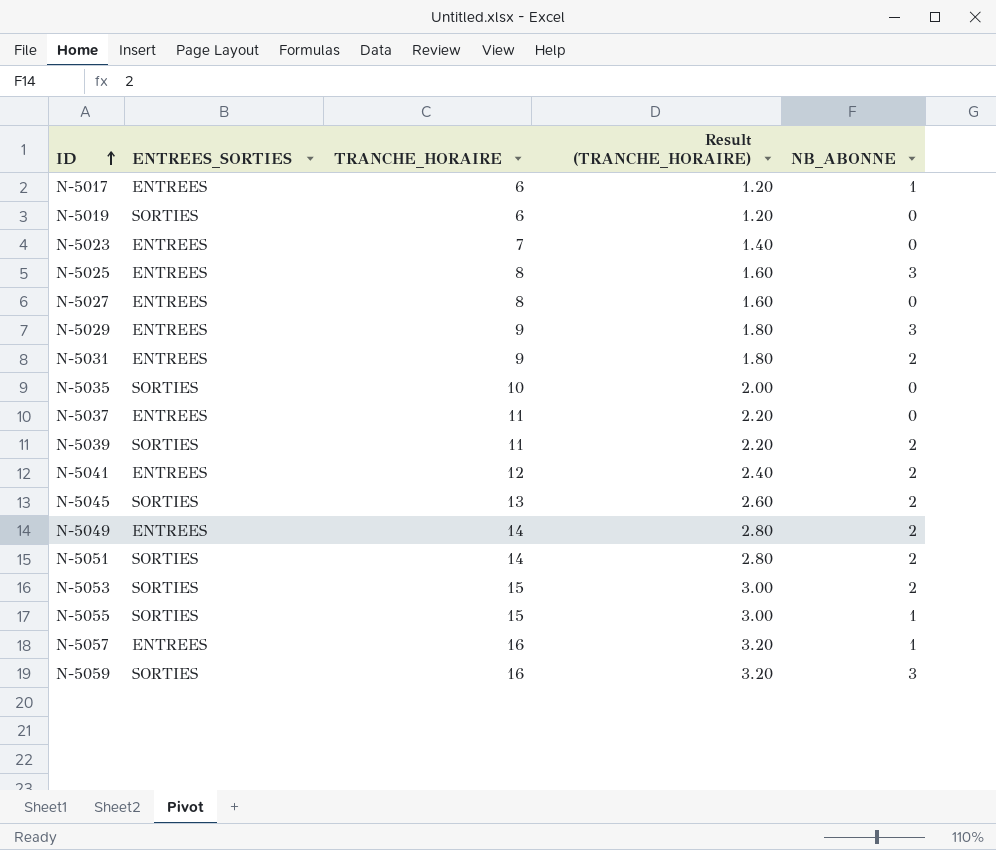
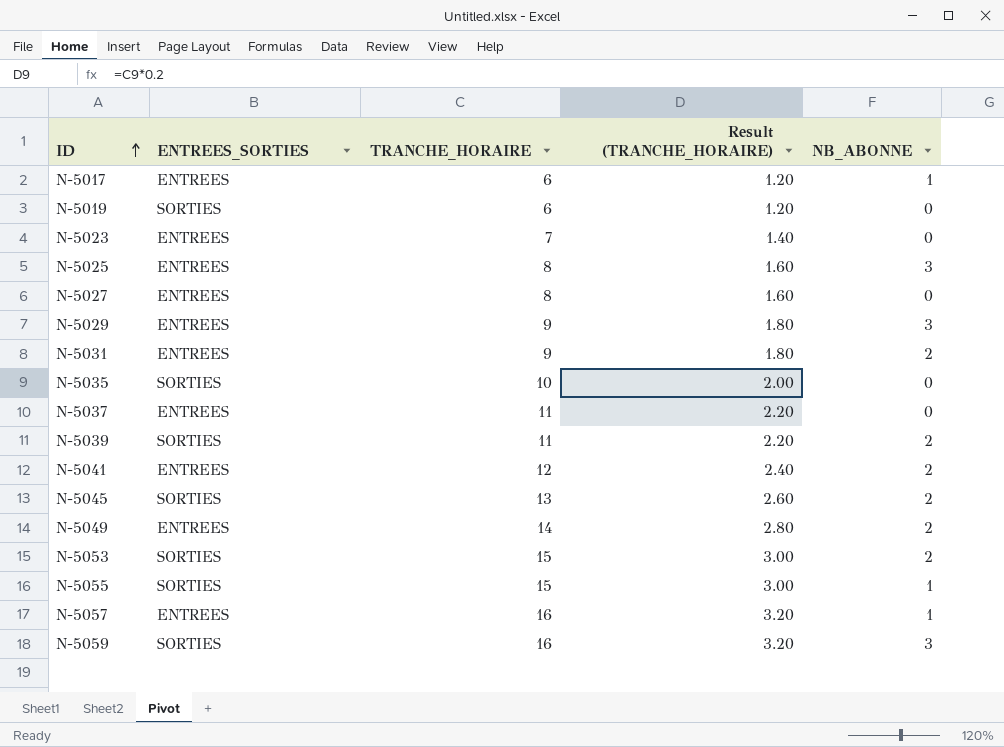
row N-5051: SORTIES | 14 | 2.80 | 2 -> none

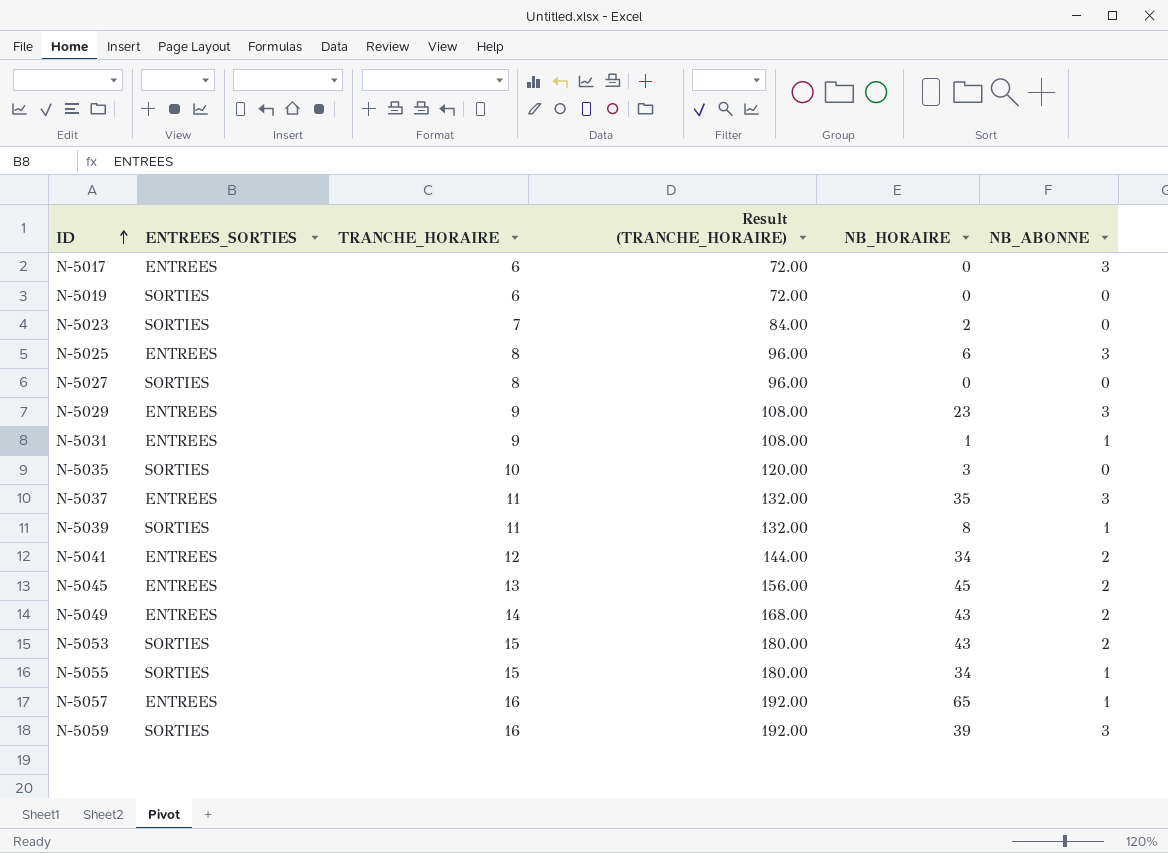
column Result (TRANCHE_HORAIRE) | formula: [TRANCHE_HORAIRE] * 0.2 -> [TRANCHE_HORAIRE] * 12
column NB_HORAIRE | position: none -> 5
N-5017 | NB_ABONNE: 1 -> 3
N-5023 | ENTREES_SORTIES: ENTREES -> SORTIES
N-5027 | ENTREES_SORTIES: ENTREES -> SORTIES
N-5031 | NB_ABONNE: 2 -> 1
N-5037 | NB_ABONNE: 0 -> 3
N-5039 | NB_ABONNE: 2 -> 1
N-5045 | ENTREES_SORTIES: SORTIES -> ENTREES

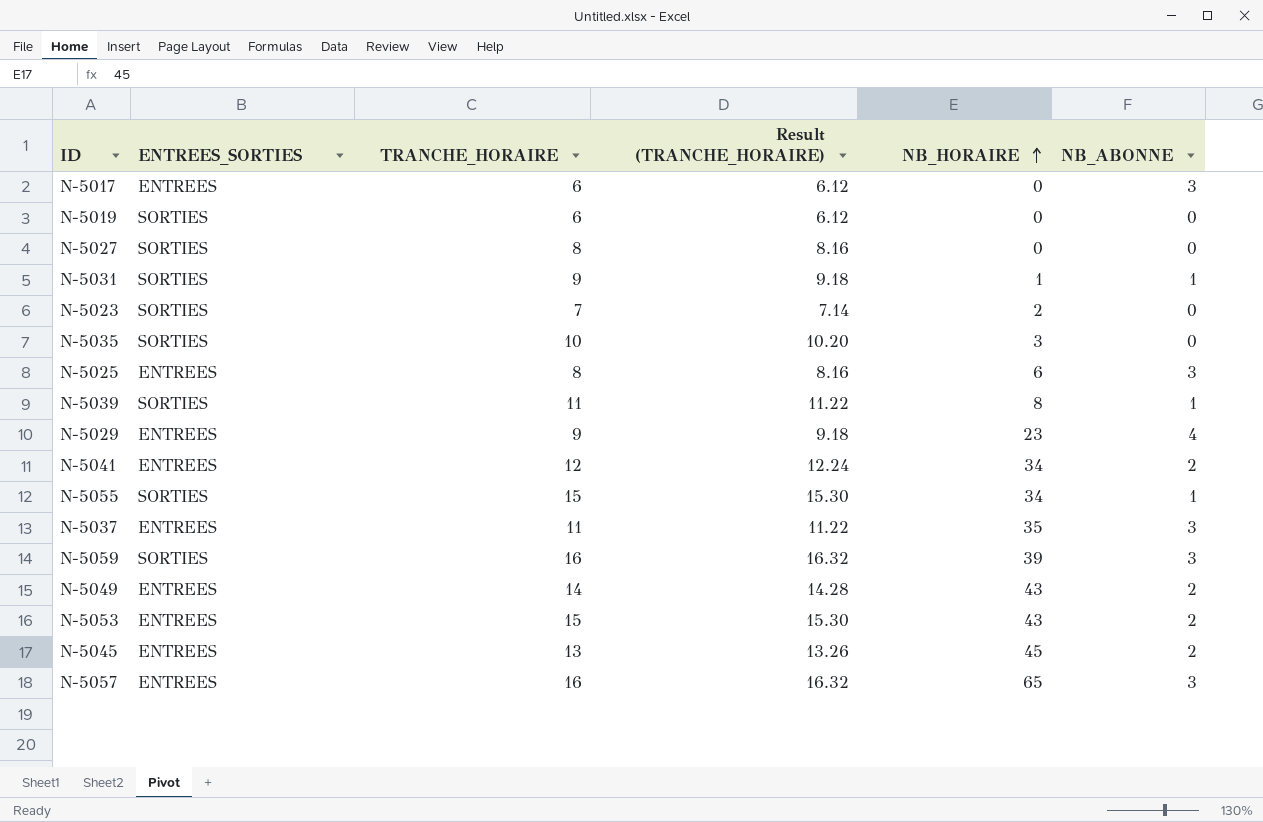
row order: ID ascending -> NB_HORAIRE ascending
column Result (TRANCHE_HORAIRE) | formula: [TRANCHE_HORAIRE] * 12 -> [TRANCHE_HORAIRE] * 1.02
N-5031 | ENTREES_SORTIES: ENTREES -> SORTIES
N-5029 | NB_ABONNE: 3 -> 4
N-5053 | ENTREES_SORTIES: SORTIES -> ENTREES
N-5057 | NB_ABONNE: 1 -> 3

